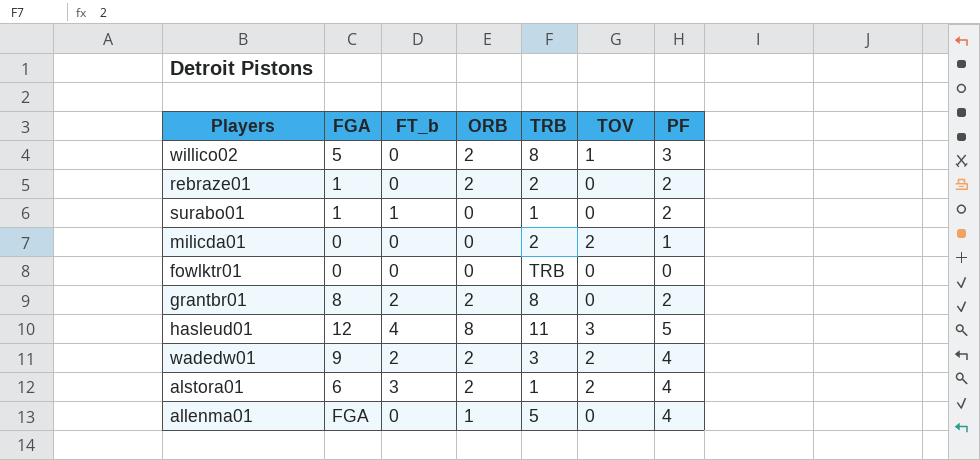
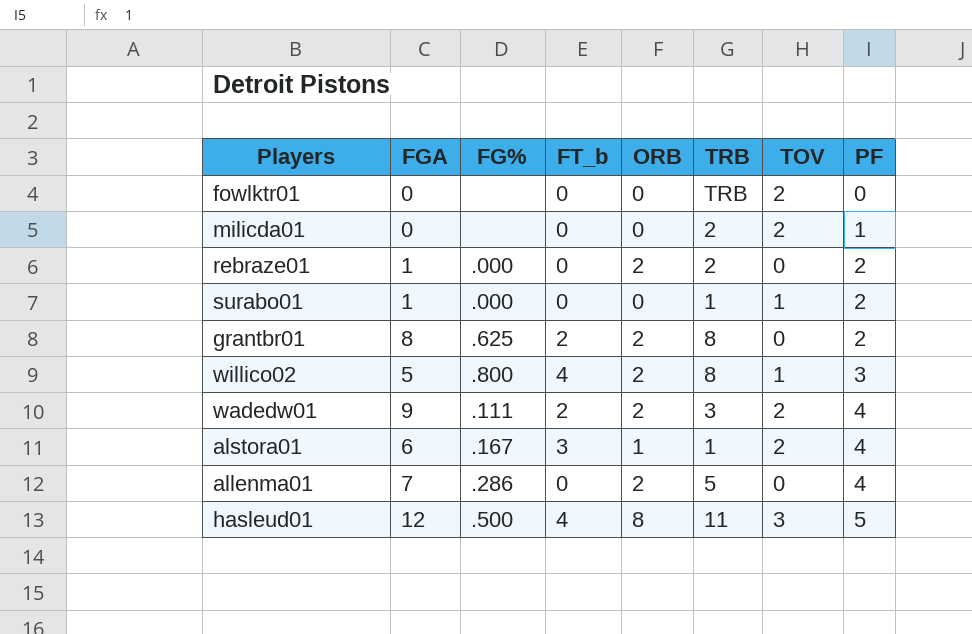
row order: none -> PF ascending
column FG% | position: none -> 3
fowlktr01 | TOV: 0 -> 2
surabo01 | FT_b: 1 -> 0
surabo01 | TOV: 0 -> 1
willico02 | FT_b: 0 -> 4
alstora01 | ORB: 2 -> 1
allenma01 | FGA: FGA -> 7
allenma01 | ORB: 1 -> 2

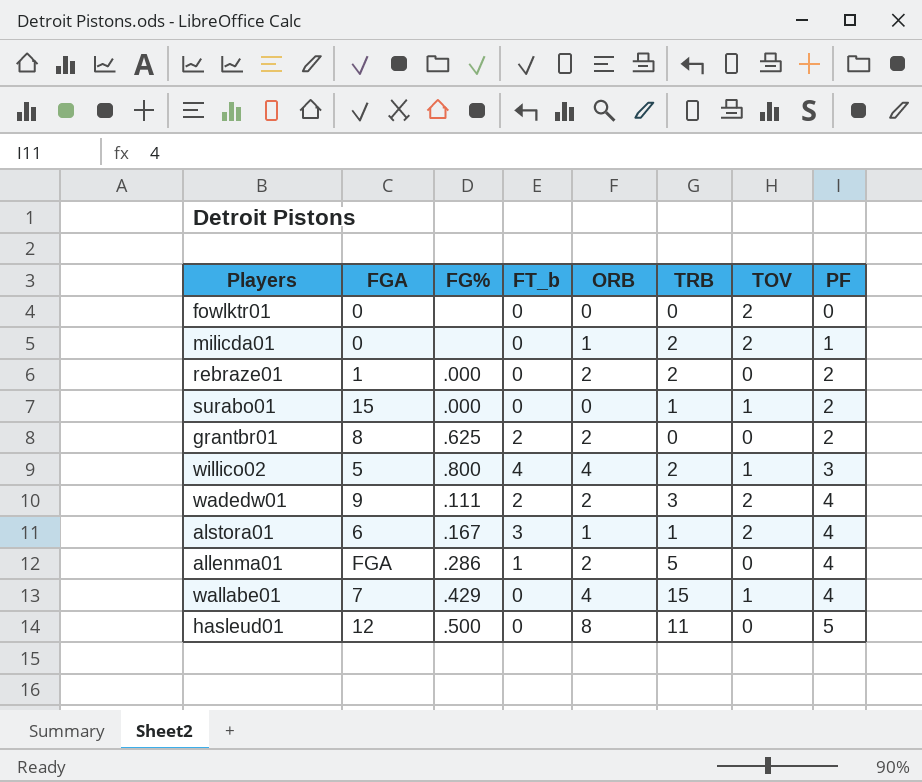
fowlktr01 | TRB: TRB -> 0
milicda01 | ORB: 0 -> 1
surabo01 | FGA: 1 -> 15
grantbr01 | TRB: 8 -> 0
willico02 | ORB: 2 -> 4
willico02 | TRB: 8 -> 2
allenma01 | FGA: 7 -> FGA
allenma01 | FT_b: 0 -> 1
row wallabe01: none -> 7 | .429 | 0 | 4 | 15 | 1 | 4
hasleud01 | FT_b: 4 -> 0
hasleud01 | TOV: 3 -> 0

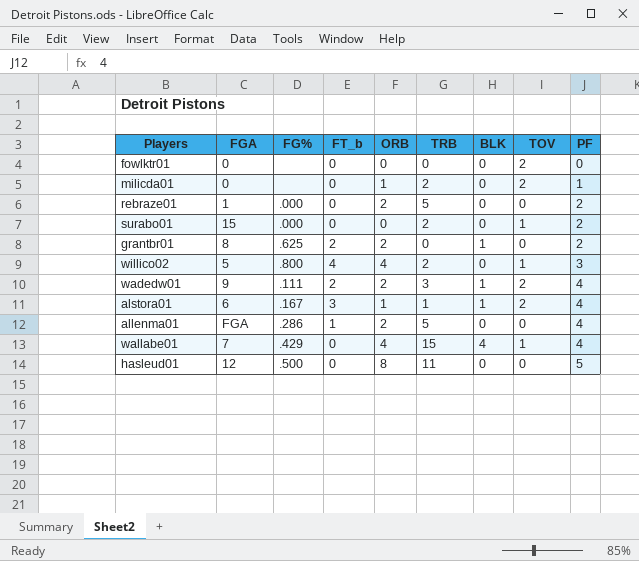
column BLK | position: none -> 7
rebraze01 | TRB: 2 -> 5
surabo01 | TRB: 1 -> 2

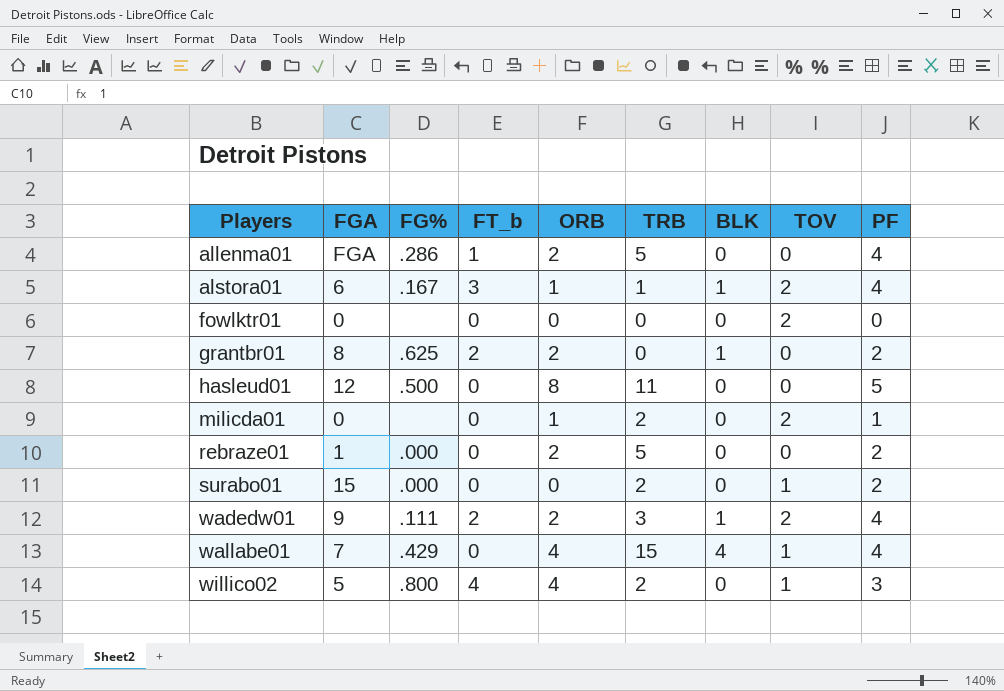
row order: PF ascending -> Players ascending

